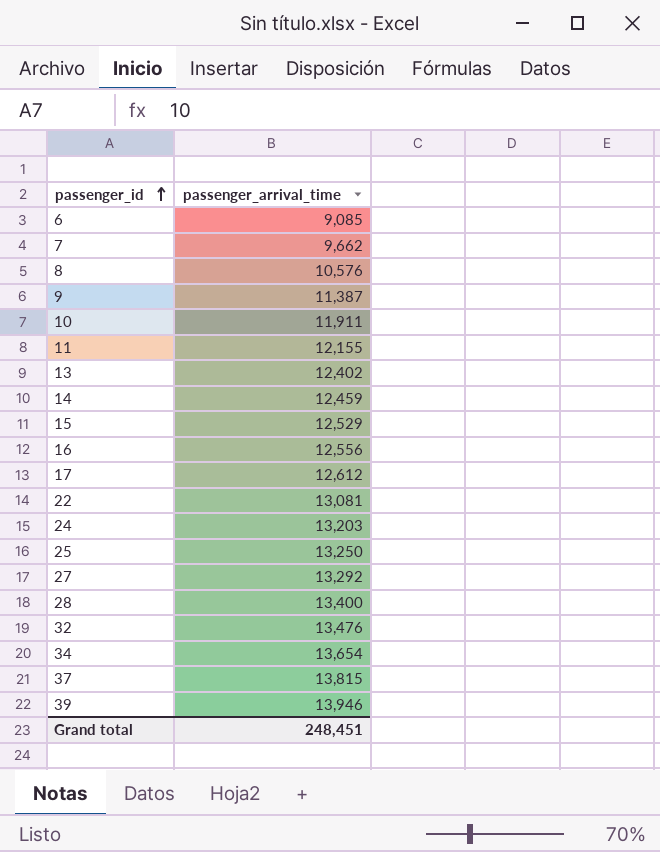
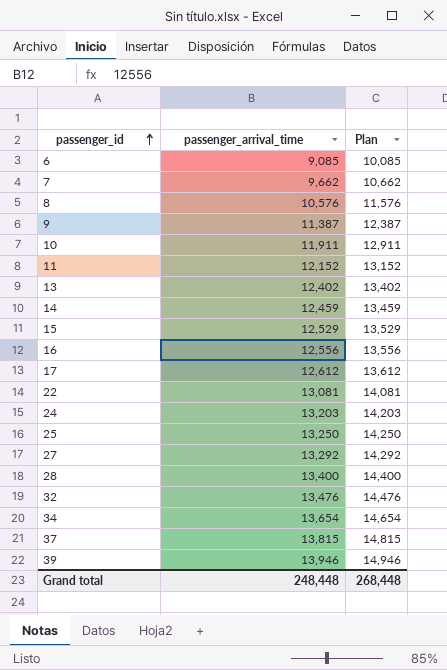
column Plan | formula: none -> [passenger_arrival_time] + 1000
11 | passenger_arrival_time: 12,155 -> 12,152
Grand total | passenger_arrival_time: 248,451 -> 248,448

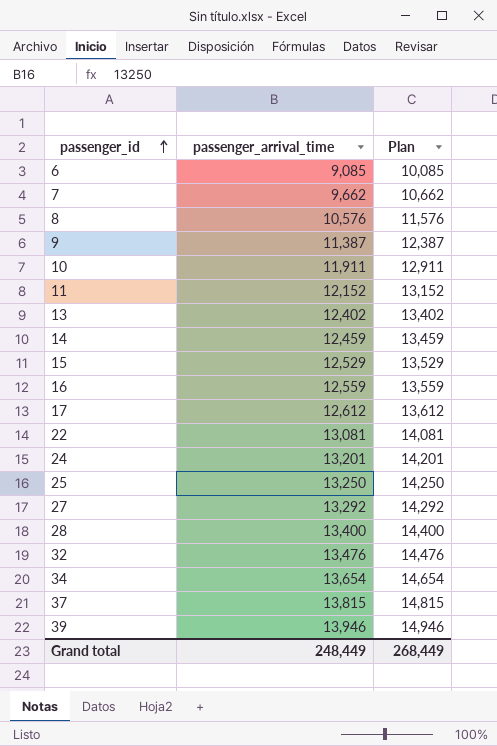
16 | passenger_arrival_time: 12,556 -> 12,559
16 | Plan: 13,556 -> 13,559
24 | passenger_arrival_time: 13,203 -> 13,201
24 | Plan: 14,203 -> 14,201
Grand total | passenger_arrival_time: 248,448 -> 248,449
Grand total | Plan: 268,448 -> 268,449

